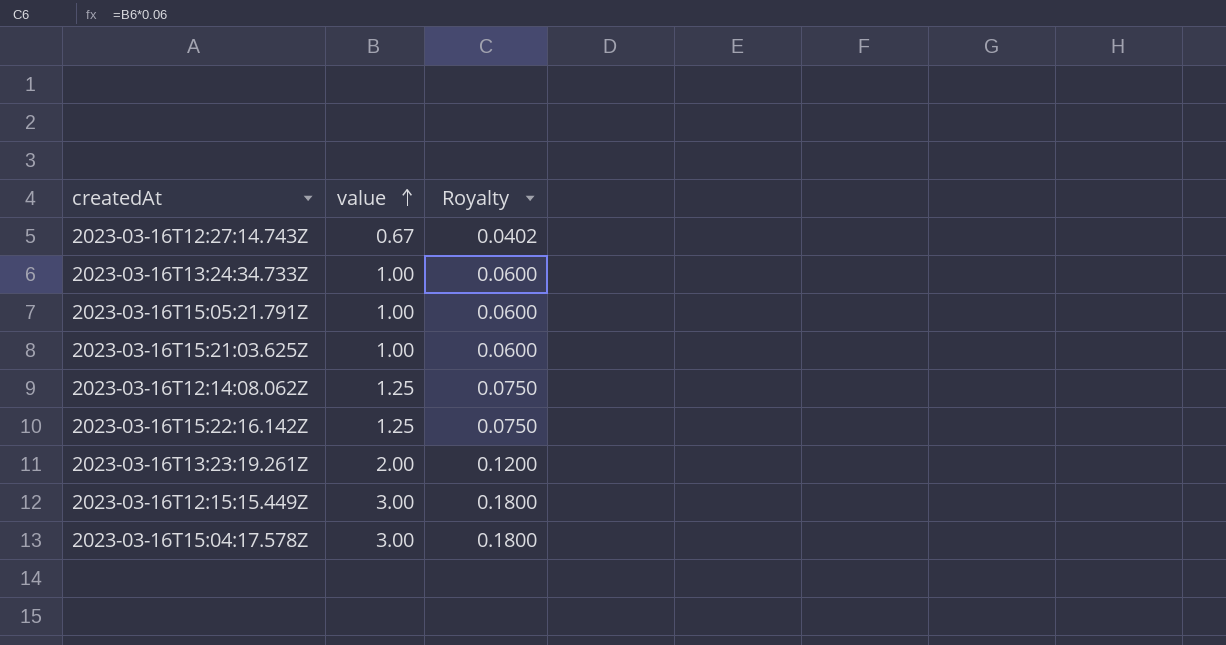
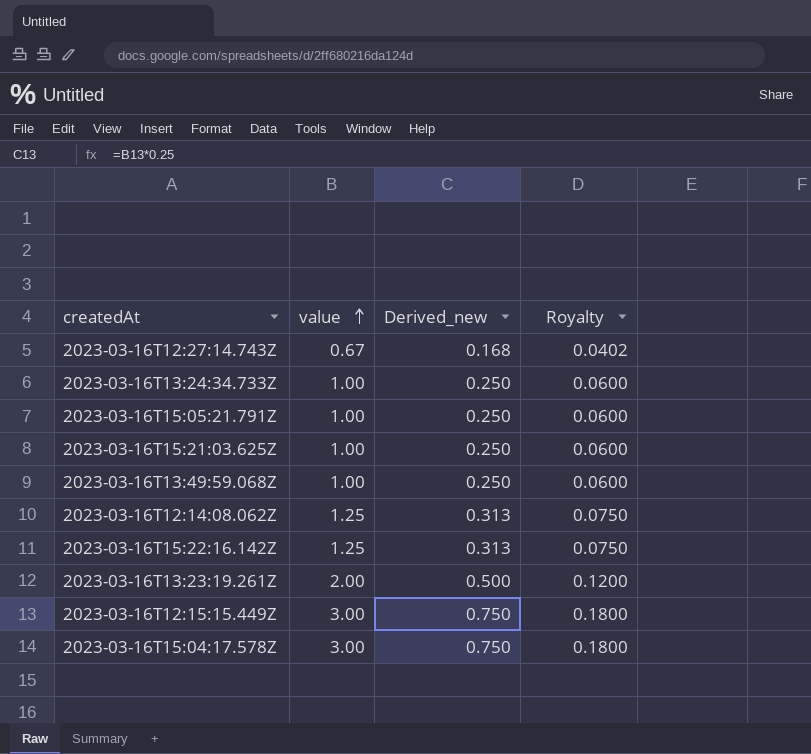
column Derived_new | formula: none -> [value] * 0.25
row 2023-03-16T13:49:59.068Z: none -> 1.00 | 0.250 | 0.0600

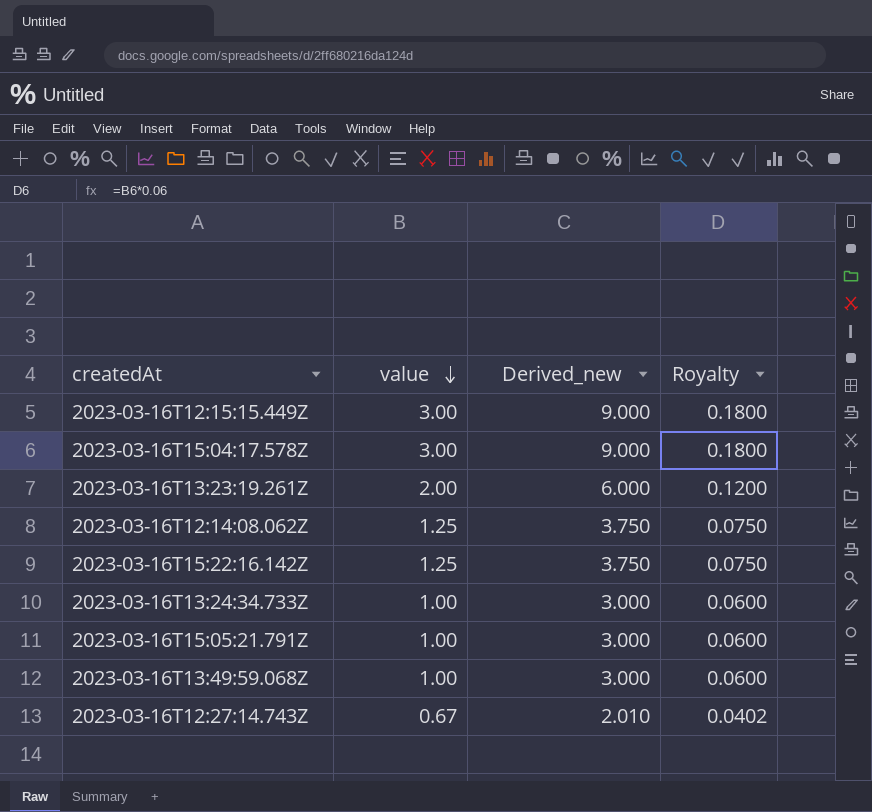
row order: value ascending -> value descending
column Derived_new | formula: [value] * 0.25 -> [value] * 3
row 2023-03-16T15:21:03.625Z: 1.00 | 0.250 | 0.0600 -> none

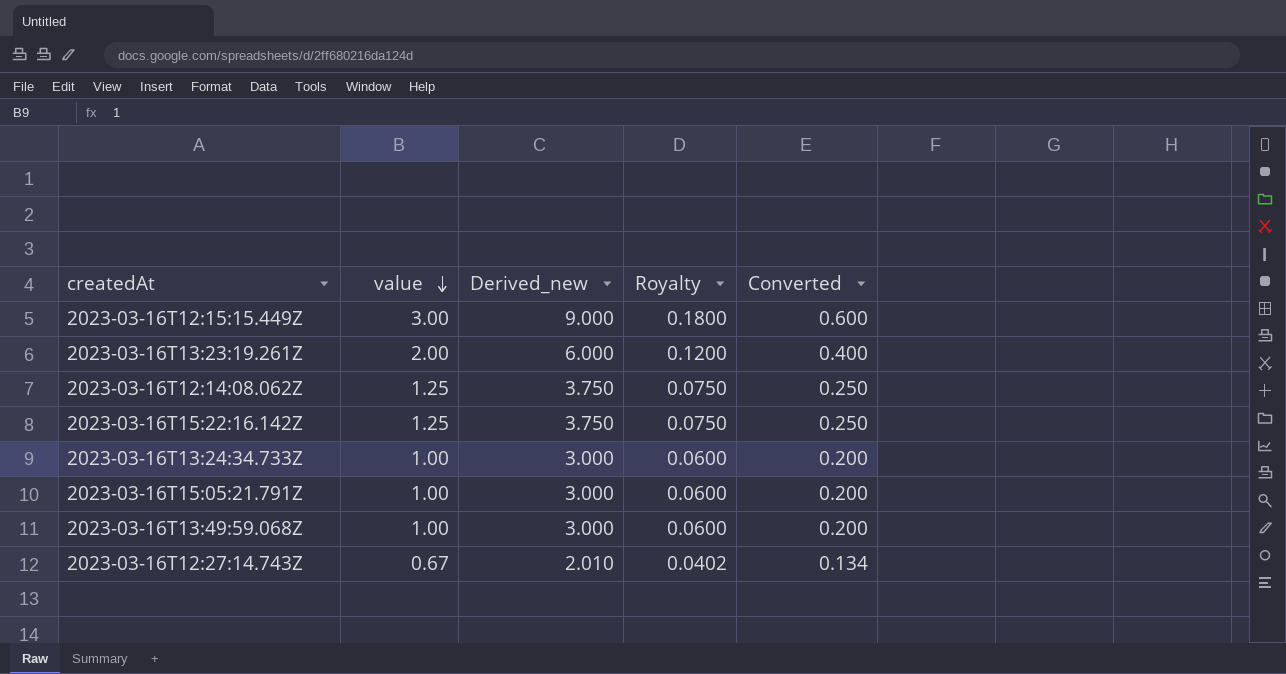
column Converted | formula: none -> [value] * 0.2
row 2023-03-16T15:04:17.578Z: 3.00 | 9.000 | 0.1800 -> none

